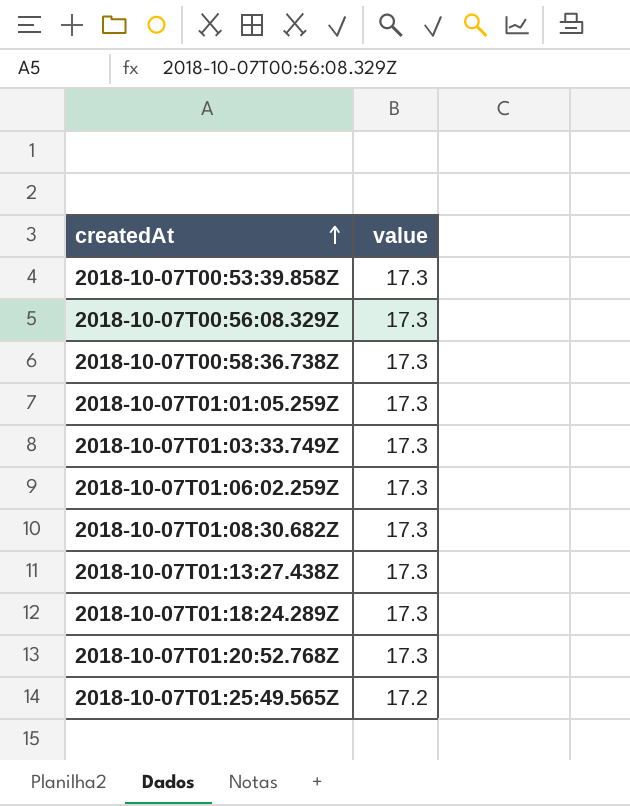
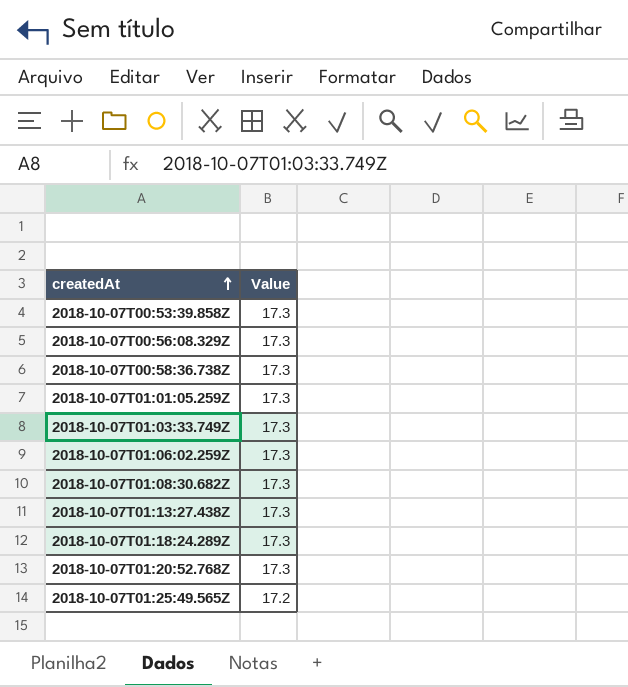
column name: value -> Value

